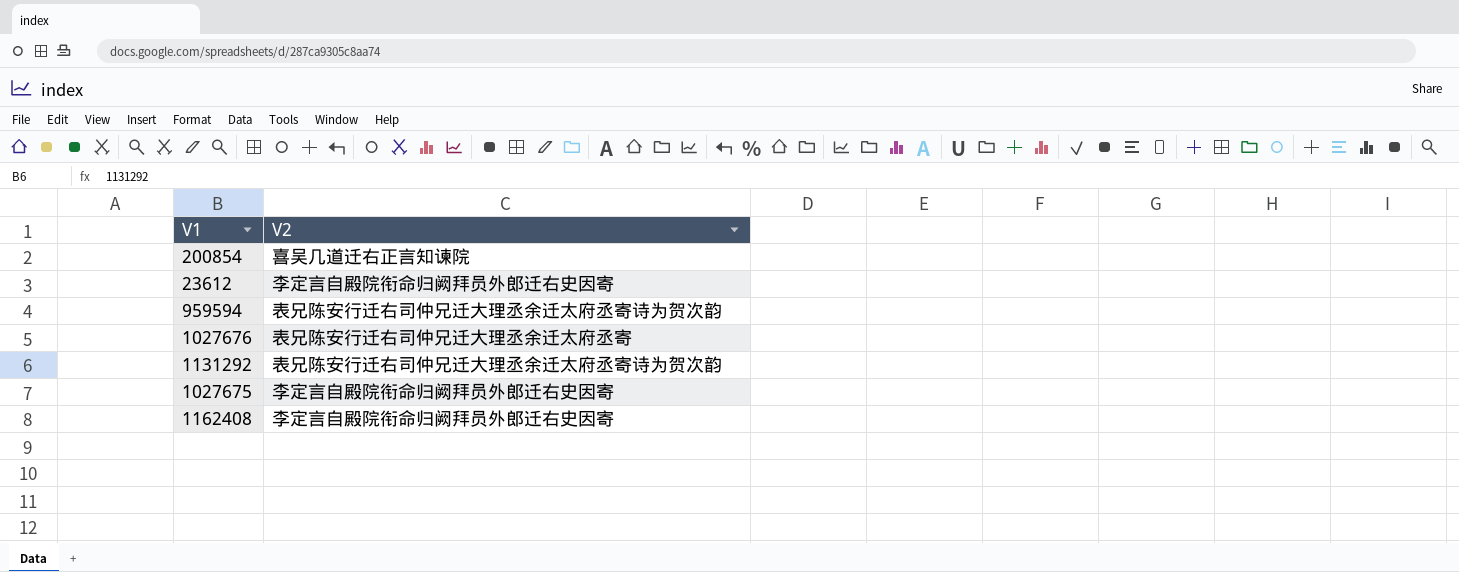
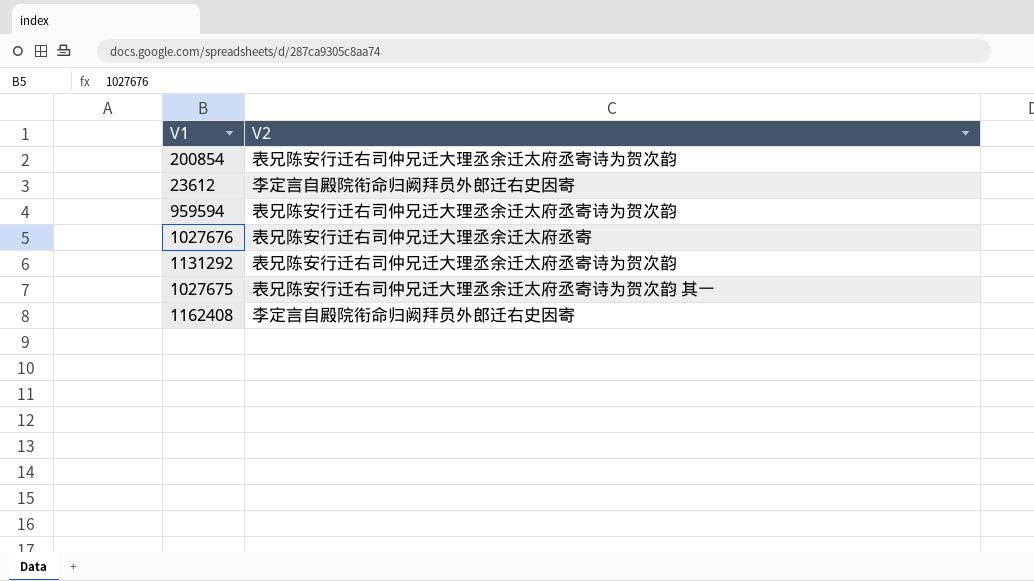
200854 | V2: 喜吴几道迁右正言知谏院 -> 表兄陈安行迁右司仲兄迁大理丞余迁太府丞寄诗为贺次韵
1027675 | V2: 李定言自殿院衔命归阙拜员外郎迁右史因寄 -> 表兄陈安行迁右司仲兄迁大理丞余迁太府丞寄诗为贺次韵 其一

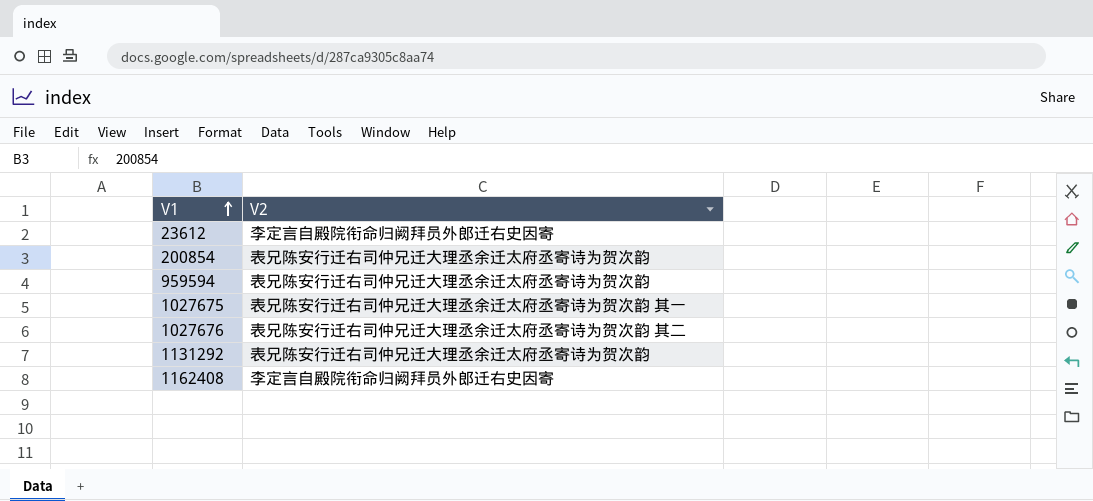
row order: none -> V1 ascending
1027676 | V2: 表兄陈安行迁右司仲兄迁大理丞余迁太府丞寄 -> 表兄陈安行迁右司仲兄迁大理丞余迁太府丞寄诗为贺次韵 其二

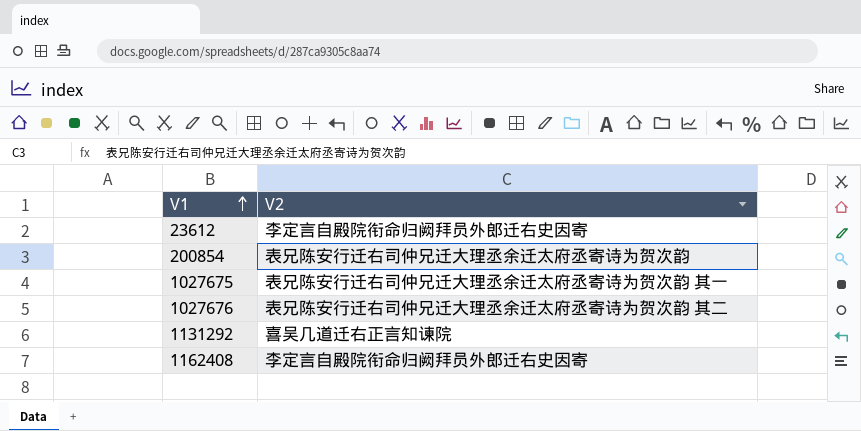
row 959594: 表兄陈安行迁右司仲兄迁大理丞余迁太府丞寄诗为贺次韵 -> none
1131292 | V2: 表兄陈安行迁右司仲兄迁大理丞余迁太府丞寄诗为贺次韵 -> 喜吴几道迁右正言知谏院

